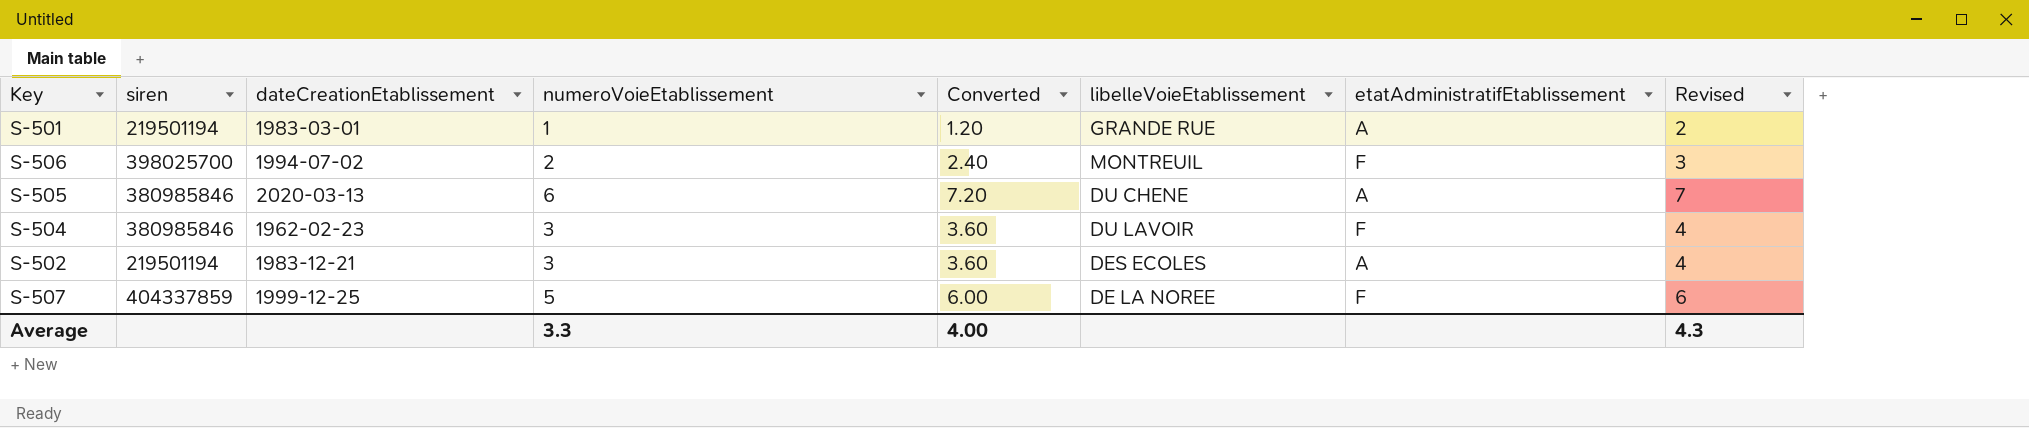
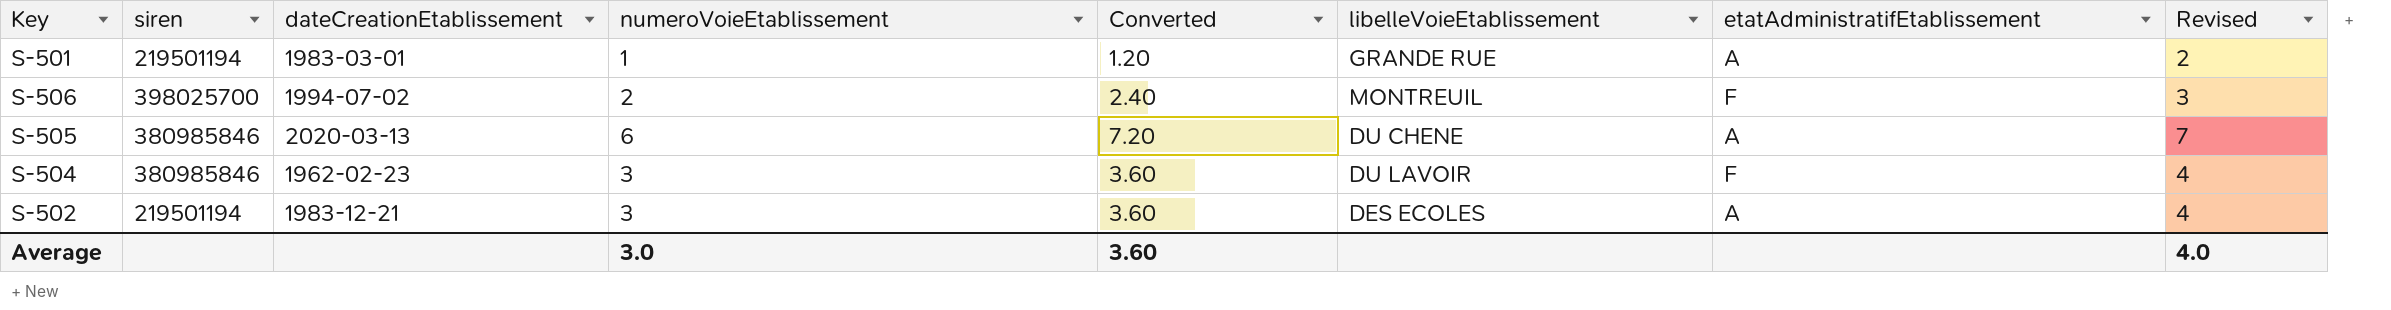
row S-507: 404337859 | 1999-12-25 | 5 | 6.00 | DE LA NOREE | F | 6 -> none
Average | numeroVoieEtablissement: 3.3 -> 3.0
Average | Converted: 4.00 -> 3.60
Average | Revised: 4.3 -> 4.0

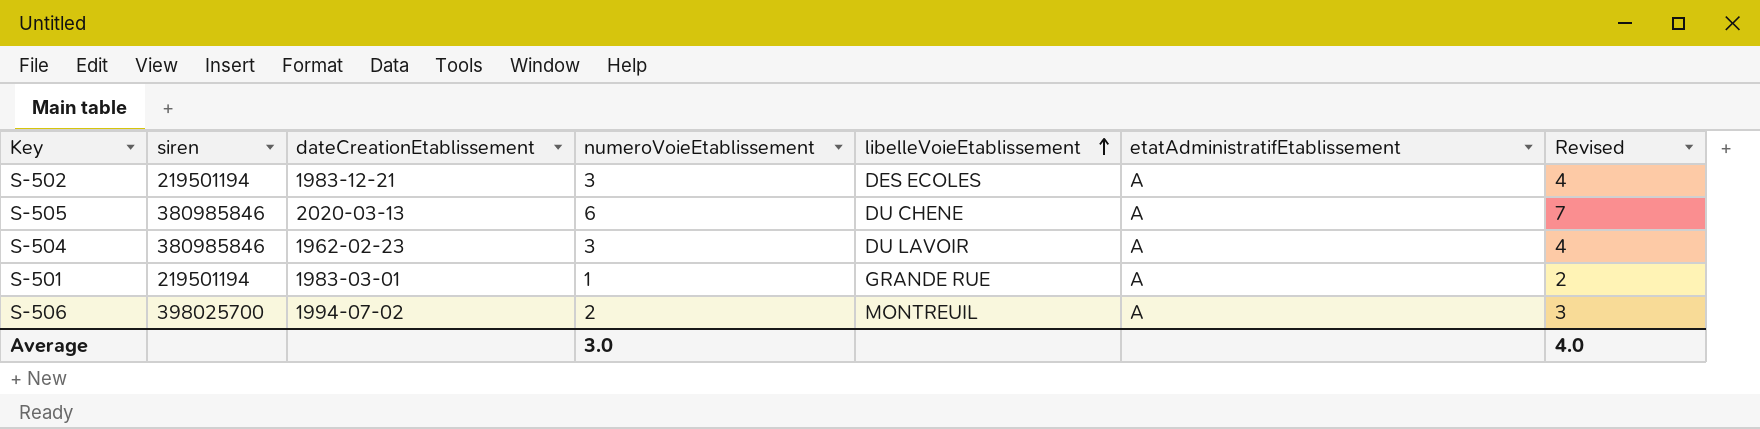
row order: none -> libelleVoieEtablissement ascending
column Converted | formula: [numeroVoieEtablissement] * 1.2 -> none
S-504 | etatAdministratifEtablissement: F -> A
S-506 | etatAdministratifEtablissement: F -> A

